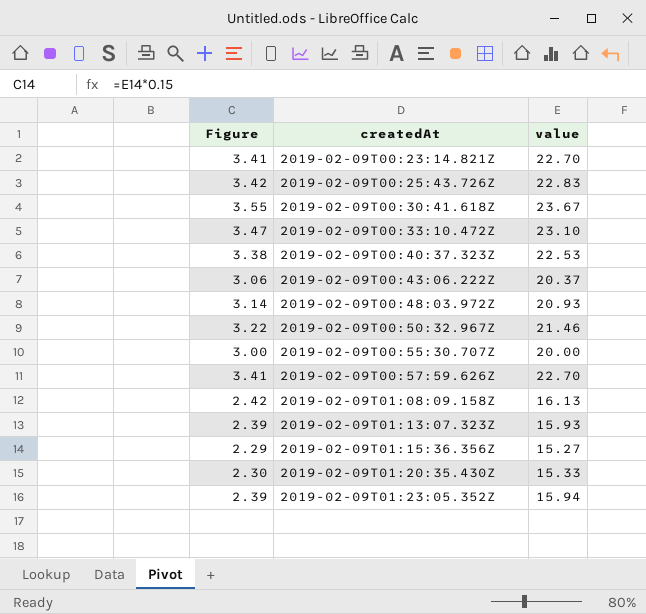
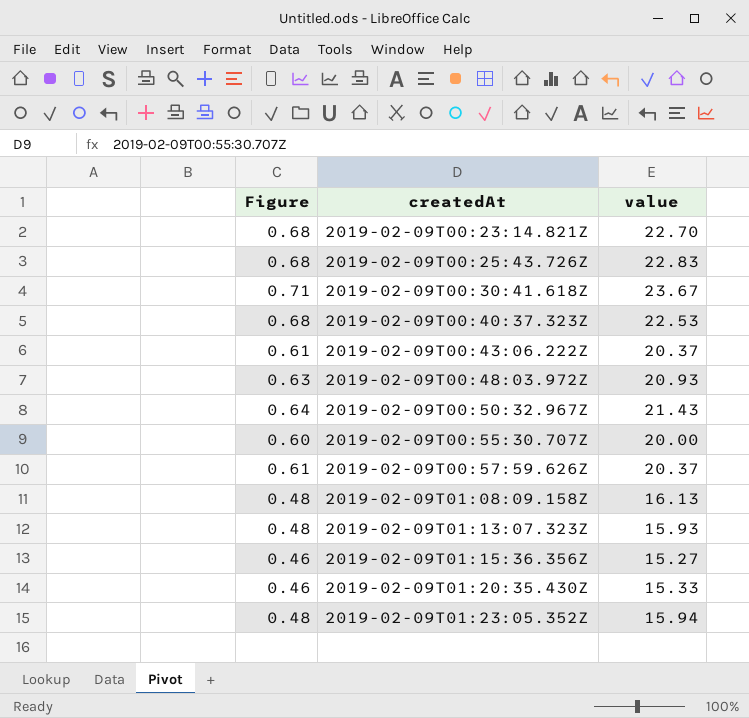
column Figure | formula: [value] * 0.15 -> [value] * 0.03
row 2019-02-09T00:33:10.472Z: 3.47 | 23.10 -> none
2019-02-09T00:50:32.967Z | value: 21.46 -> 21.43
2019-02-09T00:57:59.626Z | value: 22.70 -> 20.37

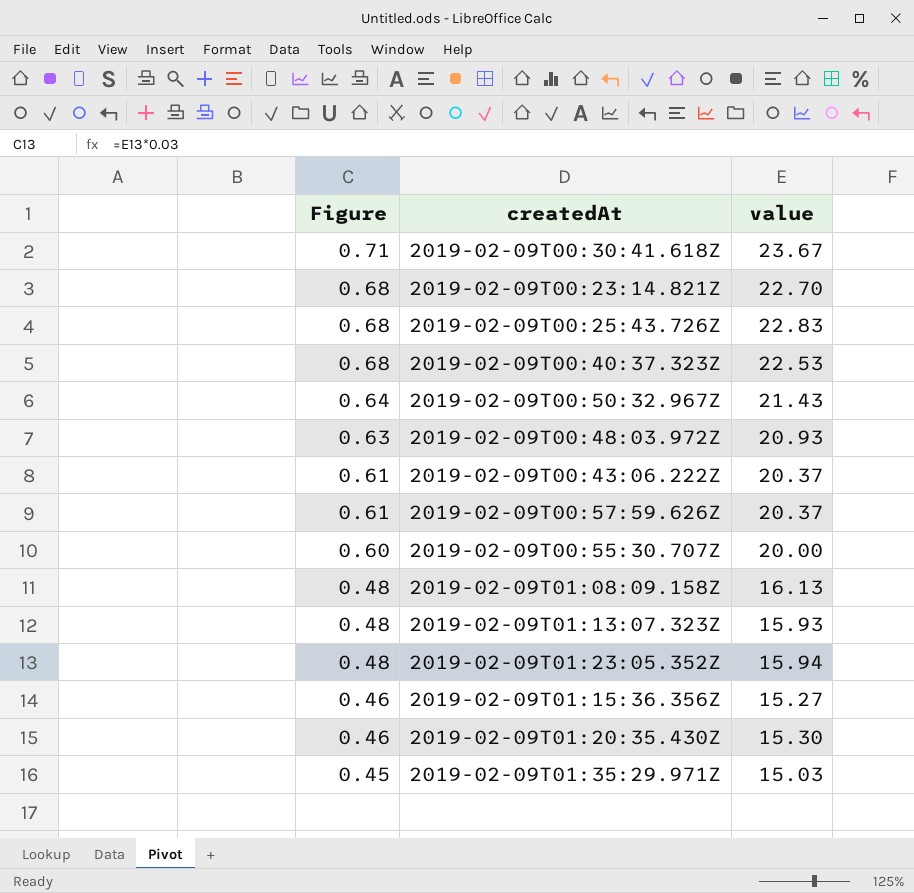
row order: createdAt ascending -> Figure descending
2019-02-09T01:20:35.430Z | value: 15.33 -> 15.30
row 2019-02-09T01:35:29.971Z: none -> 0.45 | 15.03

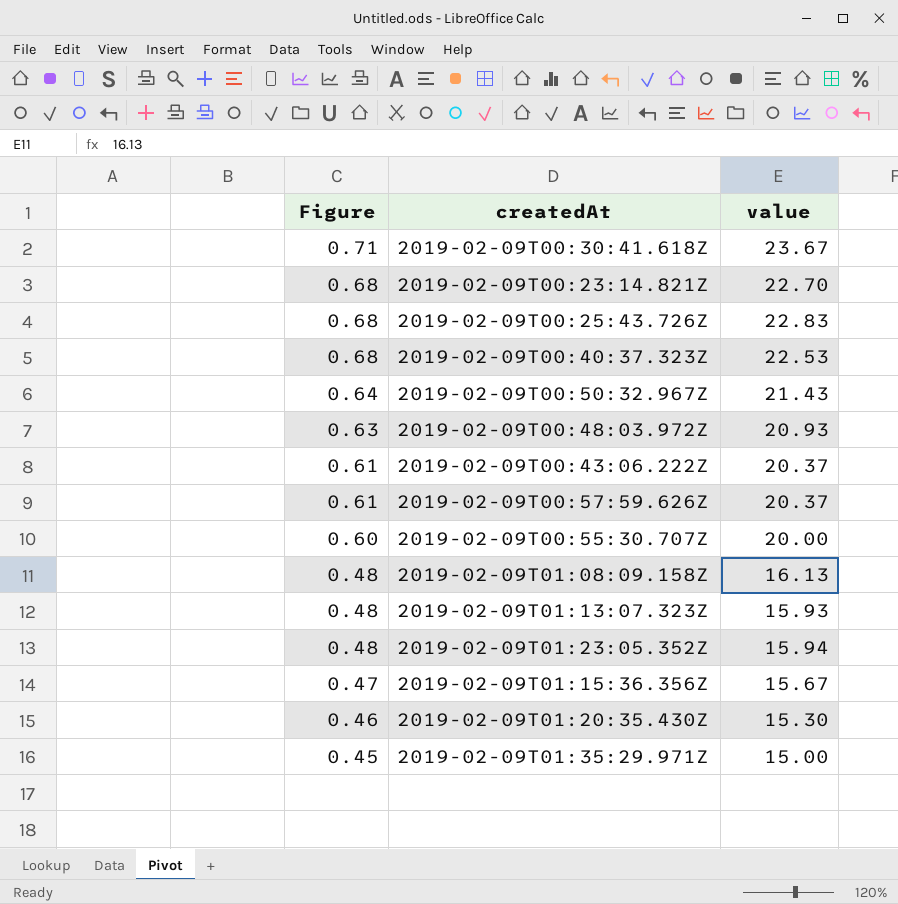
2019-02-09T01:15:36.356Z | Figure: 0.46 -> 0.47
2019-02-09T01:15:36.356Z | value: 15.27 -> 15.67
2019-02-09T01:35:29.971Z | value: 15.03 -> 15.00

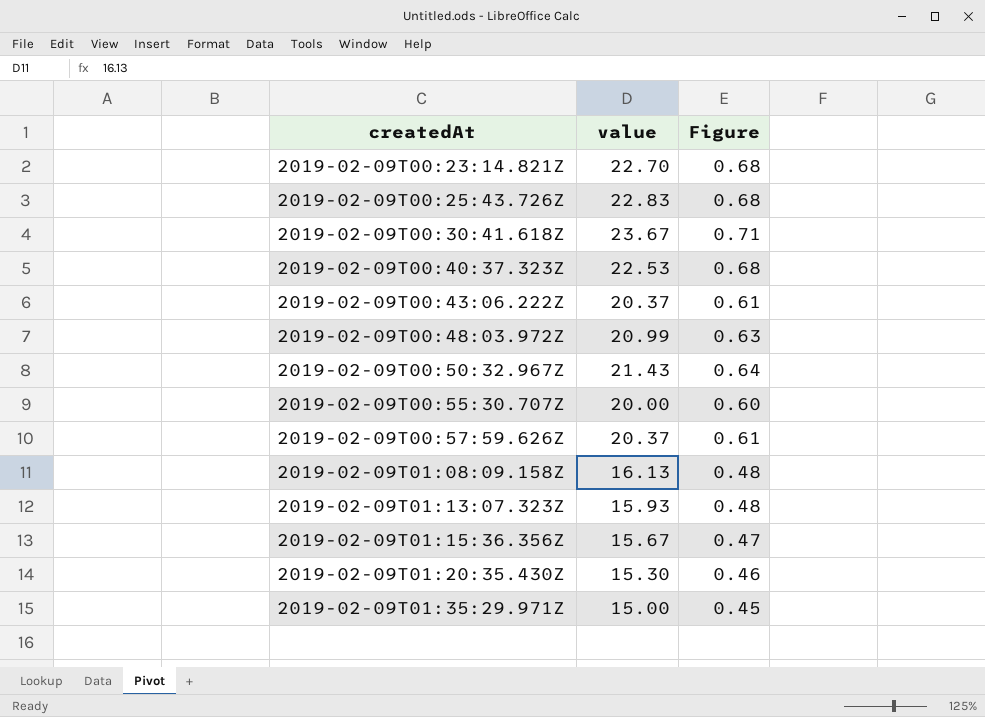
row order: Figure descending -> createdAt ascending
column Figure | position: 1 -> 3
row 2019-02-09T01:23:05.352Z: 0.48 | 15.94 -> none
2019-02-09T00:48:03.972Z | value: 20.93 -> 20.99

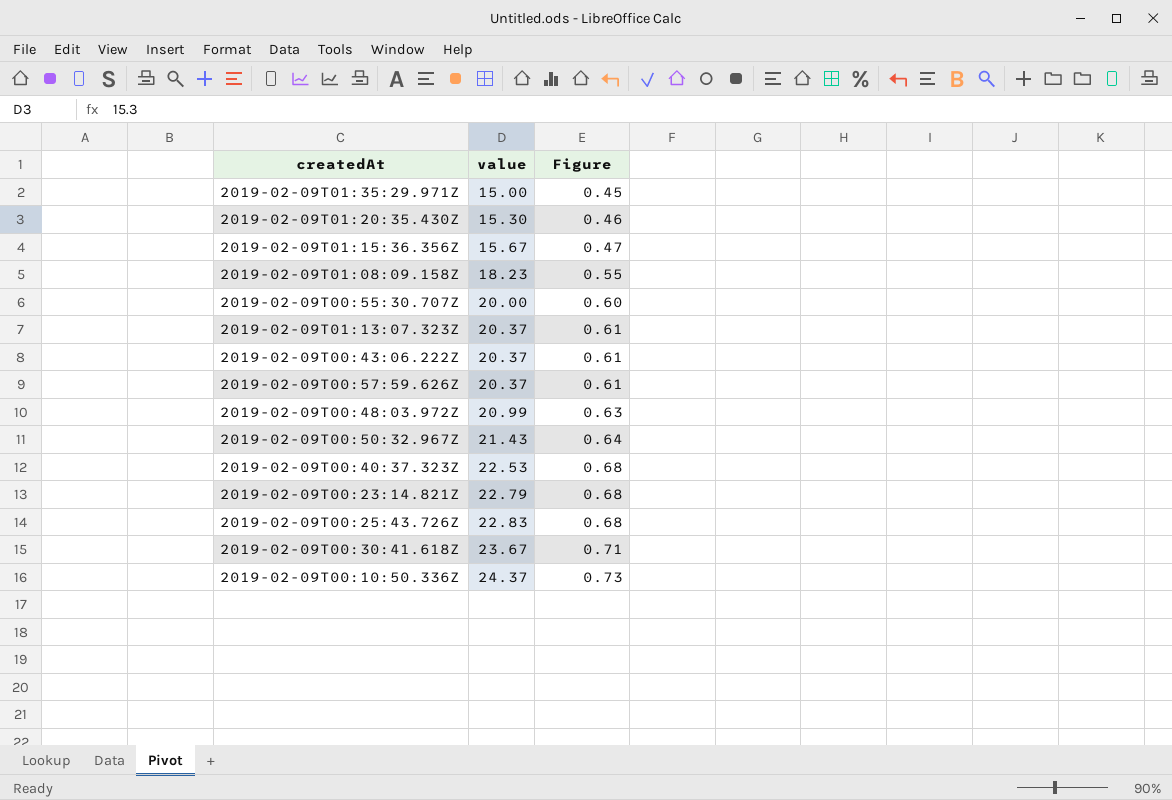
row order: createdAt ascending -> value ascending
2019-02-09T01:08:09.158Z | value: 16.13 -> 18.23
2019-02-09T01:08:09.158Z | Figure: 0.48 -> 0.55
2019-02-09T01:13:07.323Z | value: 15.93 -> 20.37
2019-02-09T01:13:07.323Z | Figure: 0.48 -> 0.61
2019-02-09T00:23:14.821Z | value: 22.70 -> 22.79
row 2019-02-09T00:10:50.336Z: none -> 24.37 | 0.73

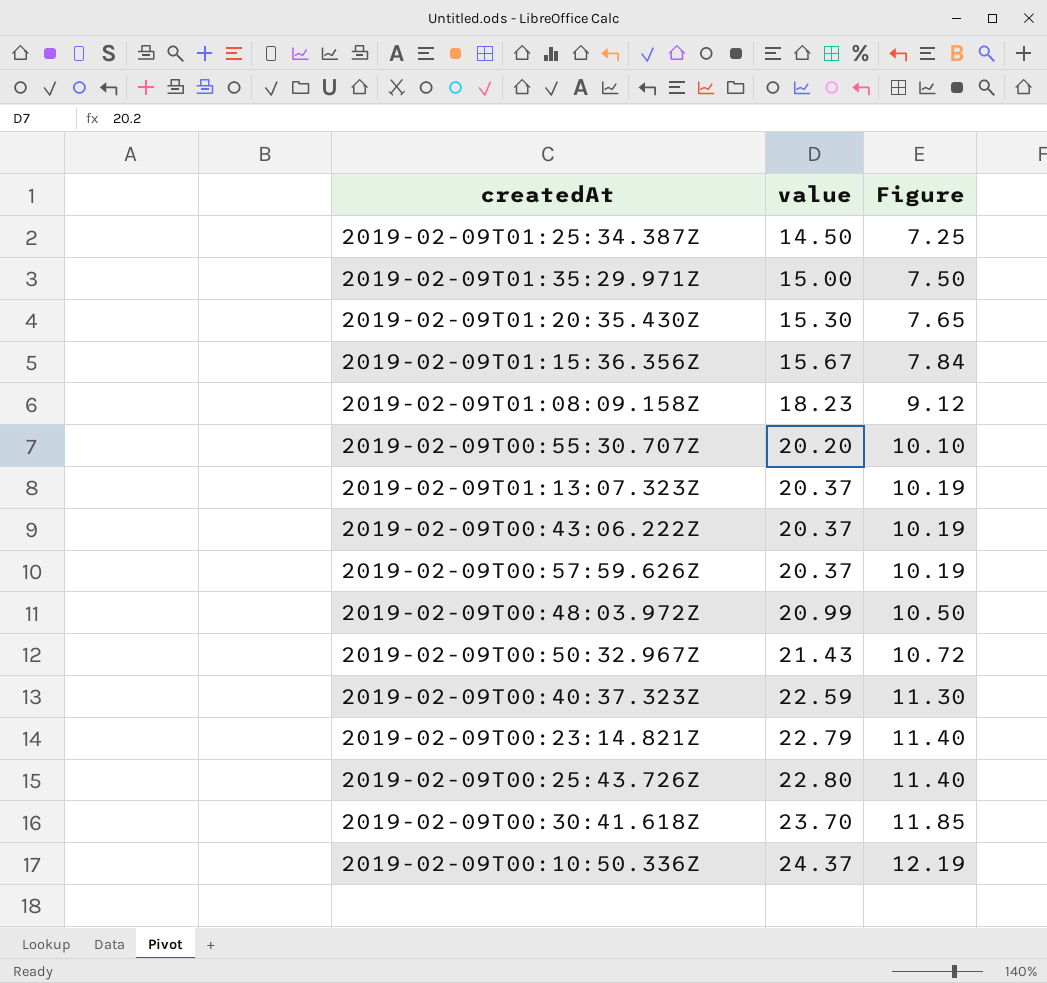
column Figure | formula: [value] * 0.03 -> [value] * 0.5
row 2019-02-09T01:25:34.387Z: none -> 14.50 | 7.25
2019-02-09T00:55:30.707Z | value: 20.00 -> 20.20
2019-02-09T00:40:37.323Z | value: 22.53 -> 22.59
2019-02-09T00:25:43.726Z | value: 22.83 -> 22.80
2019-02-09T00:30:41.618Z | value: 23.67 -> 23.70

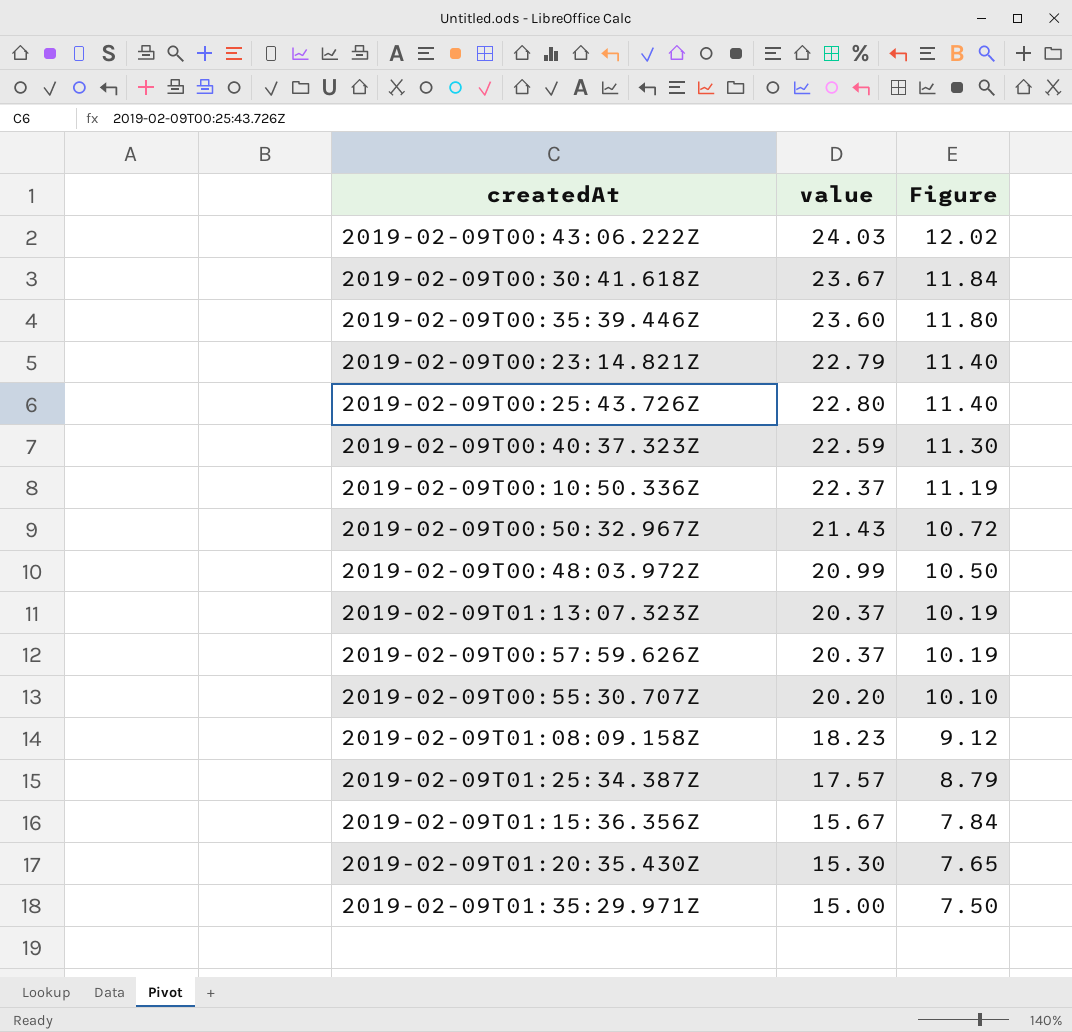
row order: value ascending -> Figure descending
2019-02-09T00:43:06.222Z | value: 20.37 -> 24.03
2019-02-09T00:43:06.222Z | Figure: 10.19 -> 12.02
2019-02-09T00:30:41.618Z | value: 23.70 -> 23.67
2019-02-09T00:30:41.618Z | Figure: 11.85 -> 11.84
row 2019-02-09T00:35:39.446Z: none -> 23.60 | 11.80
2019-02-09T00:10:50.336Z | value: 24.37 -> 22.37
2019-02-09T00:10:50.336Z | Figure: 12.19 -> 11.19
2019-02-09T01:25:34.387Z | value: 14.50 -> 17.57
2019-02-09T01:25:34.387Z | Figure: 7.25 -> 8.79

